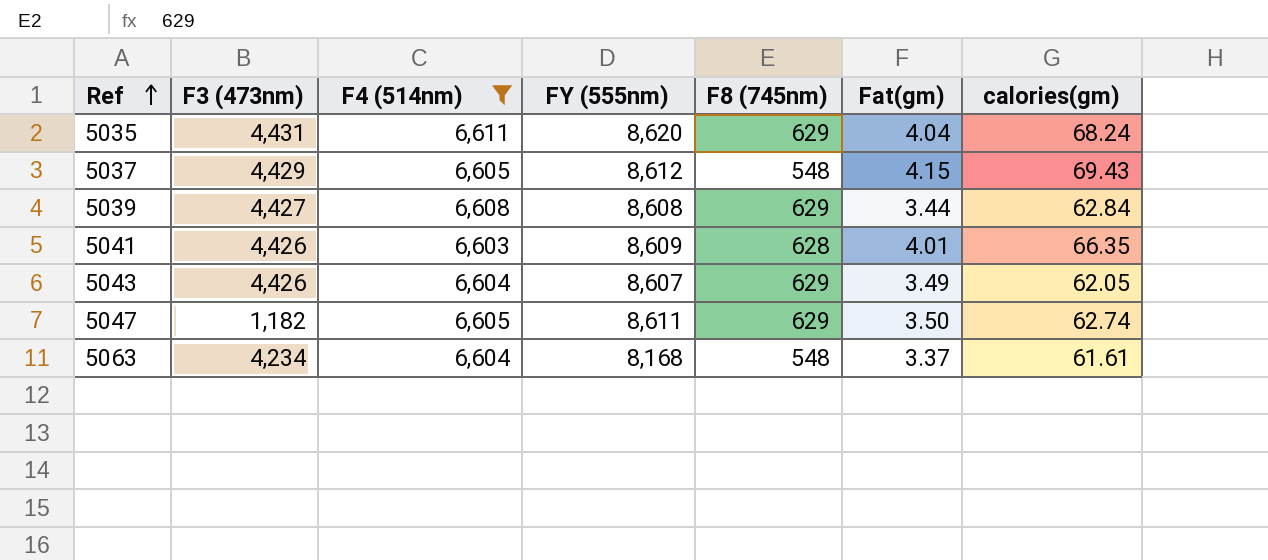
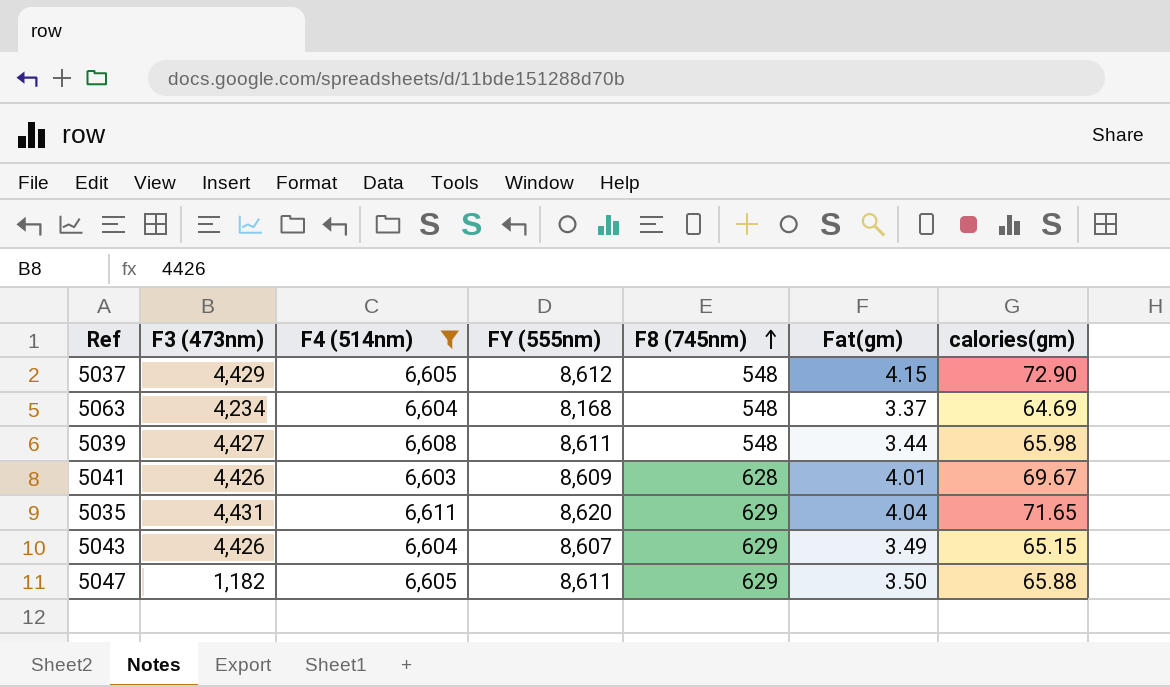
row order: Ref ascending -> F8 (745nm) ascending
5037 | calories(gm): 69.43 -> 72.90
5063 | calories(gm): 61.61 -> 64.69
5039 | FY (555nm): 8,608 -> 8,611
5039 | F8 (745nm): 629 -> 548
5039 | calories(gm): 62.84 -> 65.98
5041 | calories(gm): 66.35 -> 69.67
5035 | calories(gm): 68.24 -> 71.65
5043 | calories(gm): 62.05 -> 65.15
5047 | calories(gm): 62.74 -> 65.88

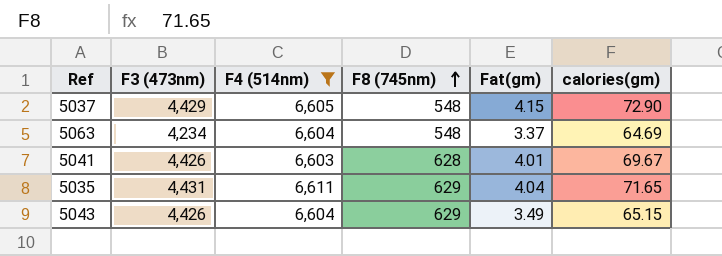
column FY (555nm) | position: 4 -> none
row 5039: 4,427 | 6,608 | 8,611 | 548 | 3.44 | 65.98 -> none
row 5047: 1,182 | 6,605 | 8,611 | 629 | 3.50 | 65.88 -> none

